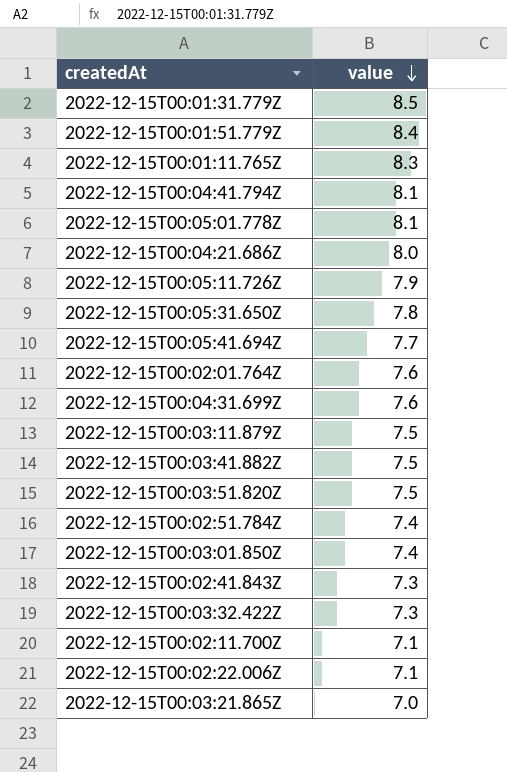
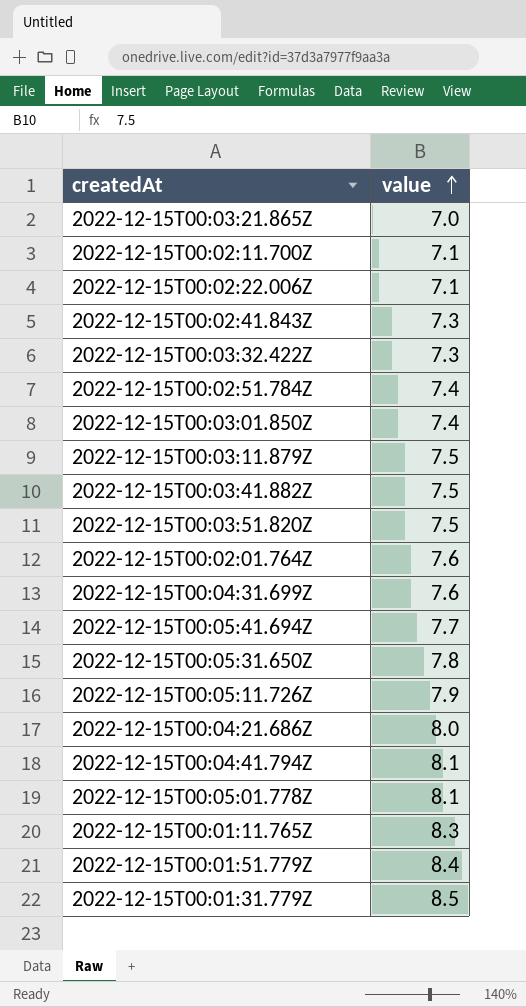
row order: value descending -> value ascending

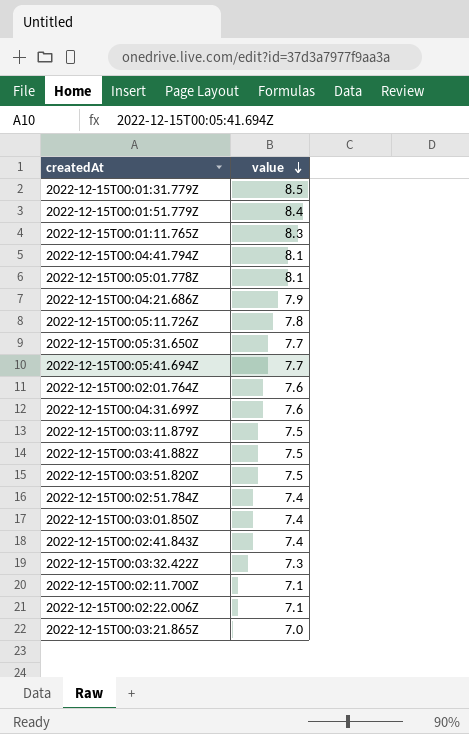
row order: value ascending -> value descending
2022-12-15T00:04:21.686Z | value: 8.0 -> 7.9
2022-12-15T00:05:11.726Z | value: 7.9 -> 7.8
2022-12-15T00:05:31.650Z | value: 7.8 -> 7.7
2022-12-15T00:02:41.843Z | value: 7.3 -> 7.4

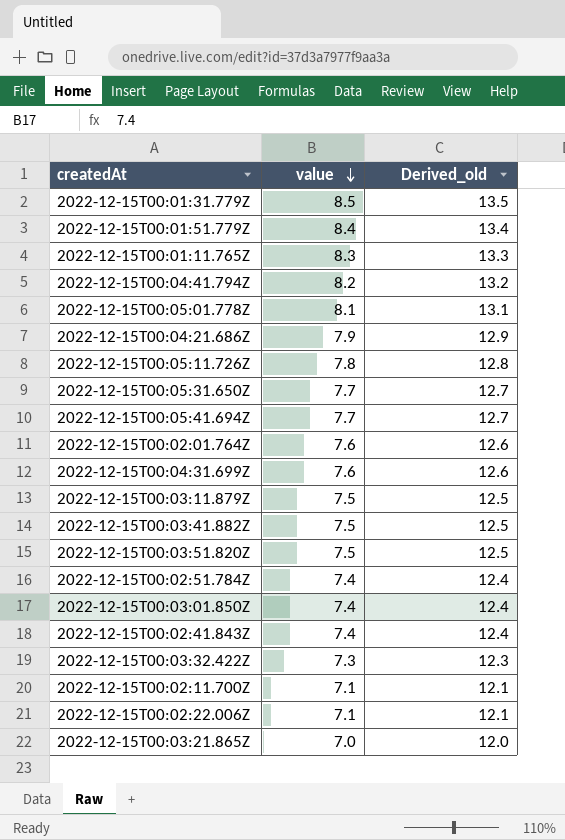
column Derived_old | formula: none -> [value] + 5
2022-12-15T00:04:41.794Z | value: 8.1 -> 8.2

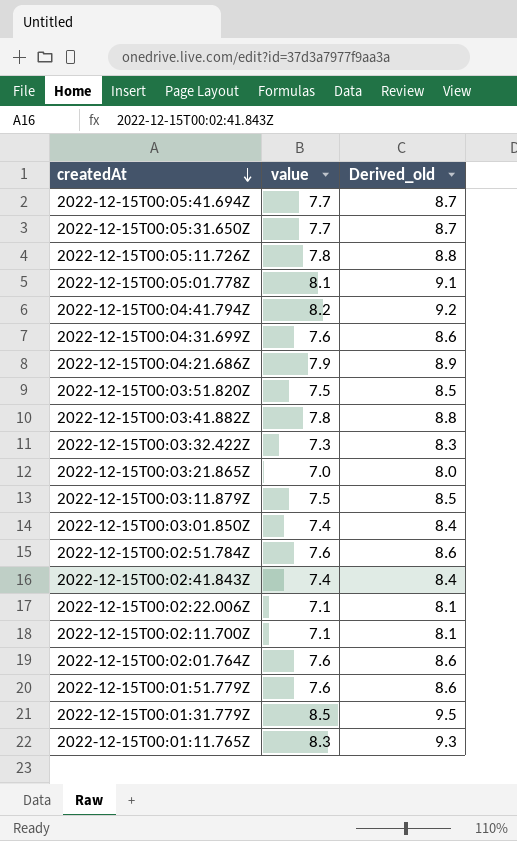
row order: value descending -> createdAt descending
column Derived_old | formula: [value] + 5 -> [value] + 1
2022-12-15T00:03:41.882Z | value: 7.5 -> 7.8
2022-12-15T00:02:51.784Z | value: 7.4 -> 7.6
2022-12-15T00:01:51.779Z | value: 8.4 -> 7.6

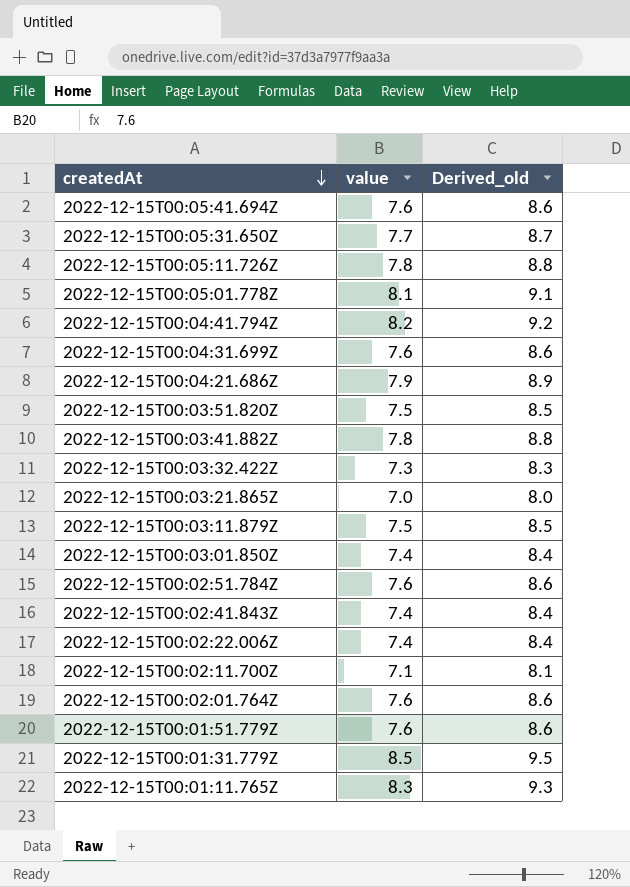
2022-12-15T00:05:41.694Z | value: 7.7 -> 7.6
2022-12-15T00:05:41.694Z | Derived_old: 8.7 -> 8.6
2022-12-15T00:02:22.006Z | value: 7.1 -> 7.4
2022-12-15T00:02:22.006Z | Derived_old: 8.1 -> 8.4

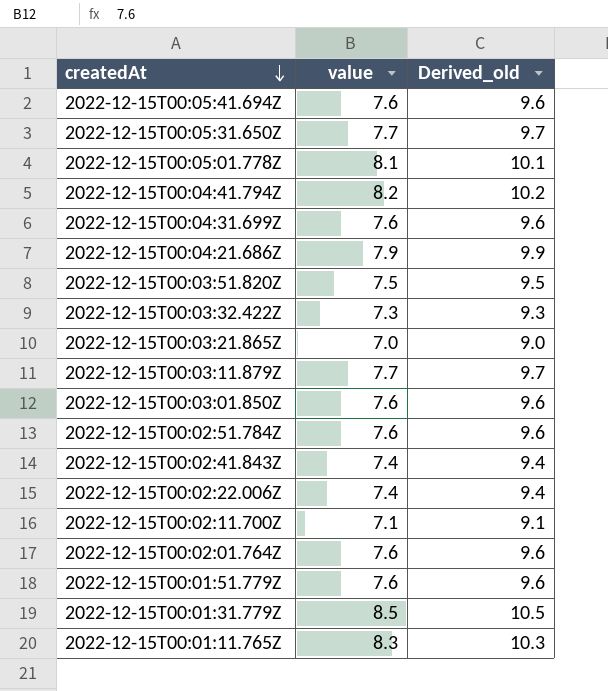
column Derived_old | formula: [value] + 1 -> [value] + 2
row 2022-12-15T00:05:11.726Z: 7.8 | 8.8 -> none
row 2022-12-15T00:03:41.882Z: 7.8 | 8.8 -> none
2022-12-15T00:03:11.879Z | value: 7.5 -> 7.7
2022-12-15T00:03:01.850Z | value: 7.4 -> 7.6

